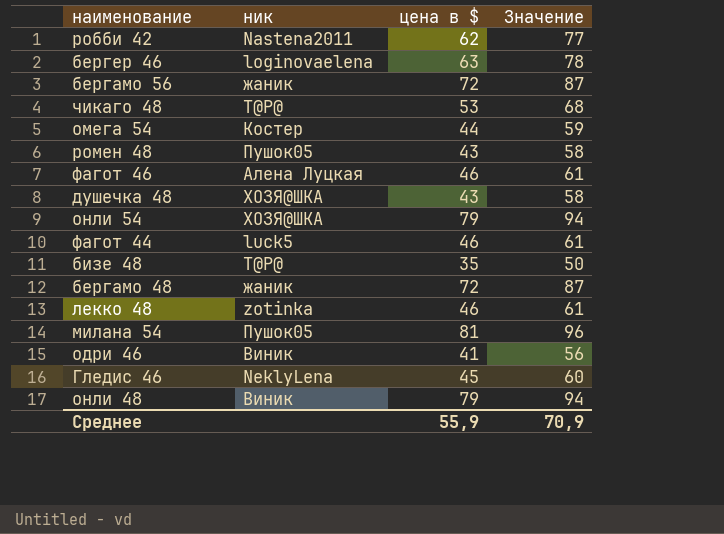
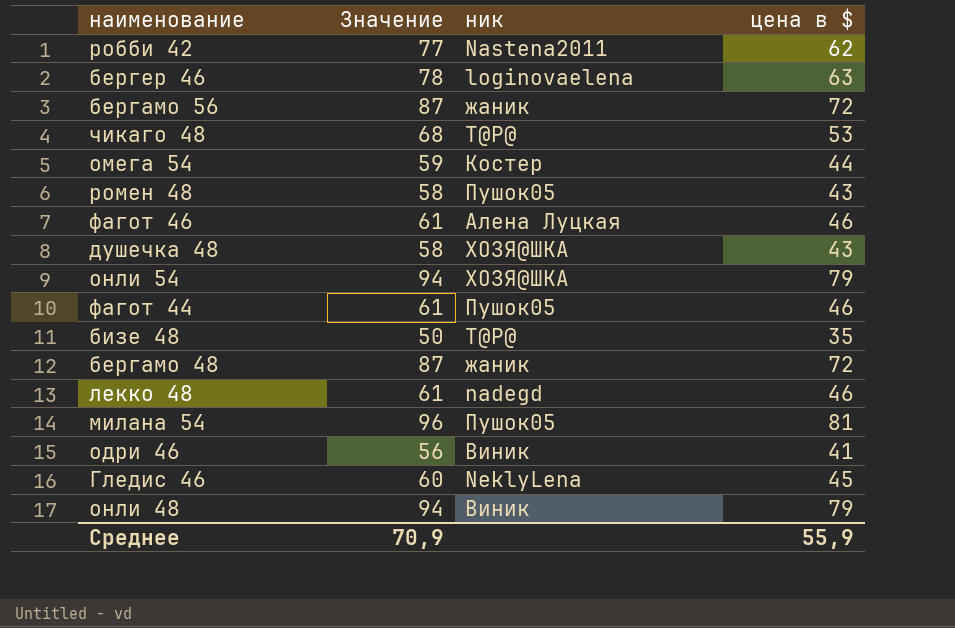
column Значение | position: 4 -> 2
фагот 44 | ник: luck5 -> Пушок05
лекко 48 | ник: zotinka -> nadegd

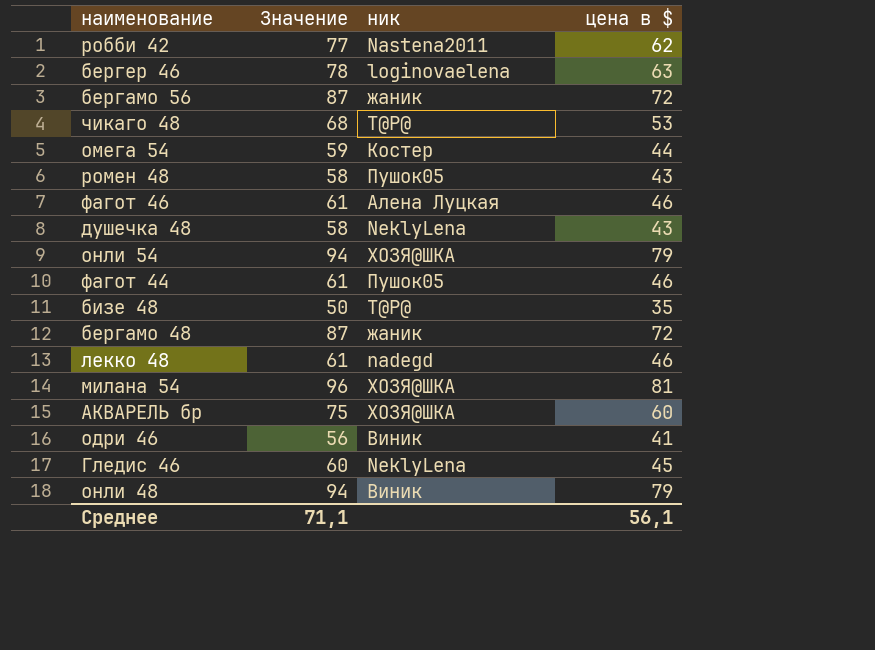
душечка 48 | ник: ХОЗЯ@ШКА -> NeklyLena
милана 54 | ник: Пушок05 -> ХОЗЯ@ШКА
row АКВАРЕЛЬ бр: none -> 75 | ХОЗЯ@ШКА | 60
Среднее | Значение: 70,9 -> 71,1
Среднее | цена в $: 55,9 -> 56,1

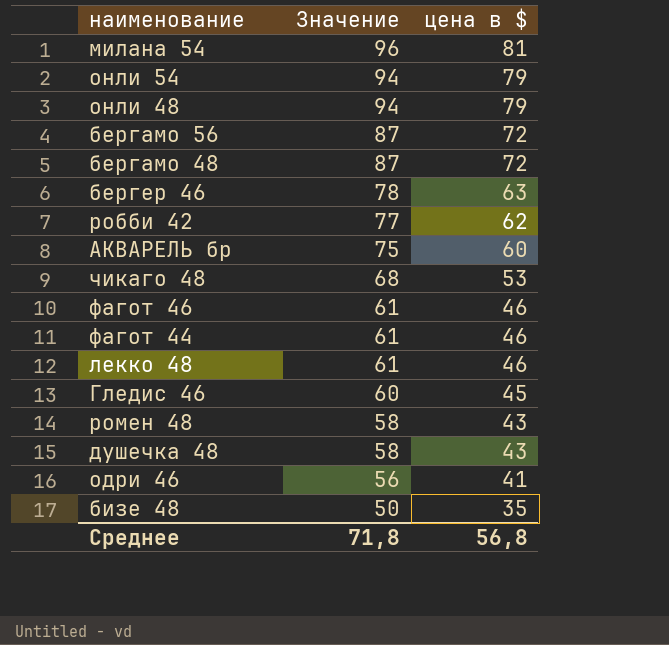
row order: none -> Значение descending
column ник | position: 3 -> none
row омега 54: 59 | Костер | 44 -> none
Среднее | Значение: 71,1 -> 71,8
Среднее | цена в $: 56,1 -> 56,8

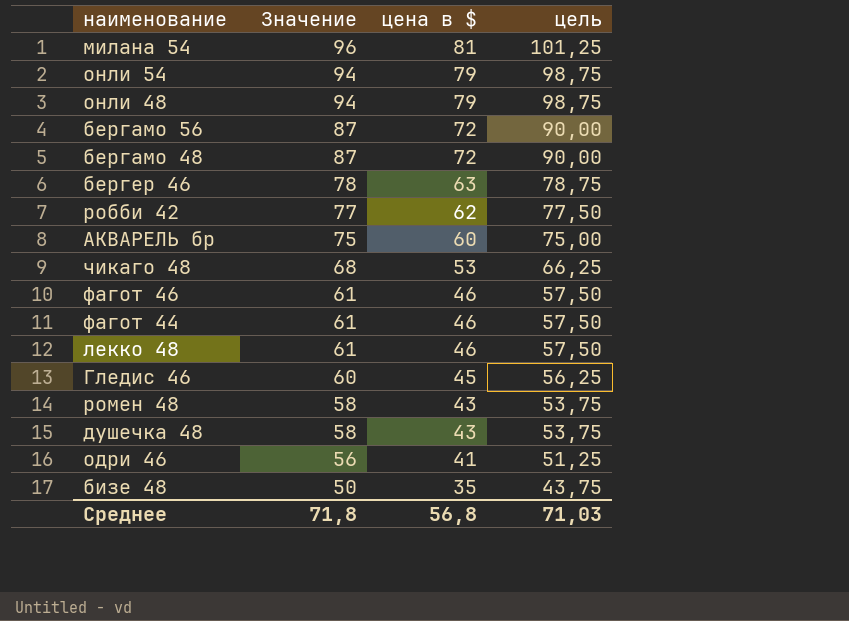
column цель | formula: none -> [цена в $] * 1,25

